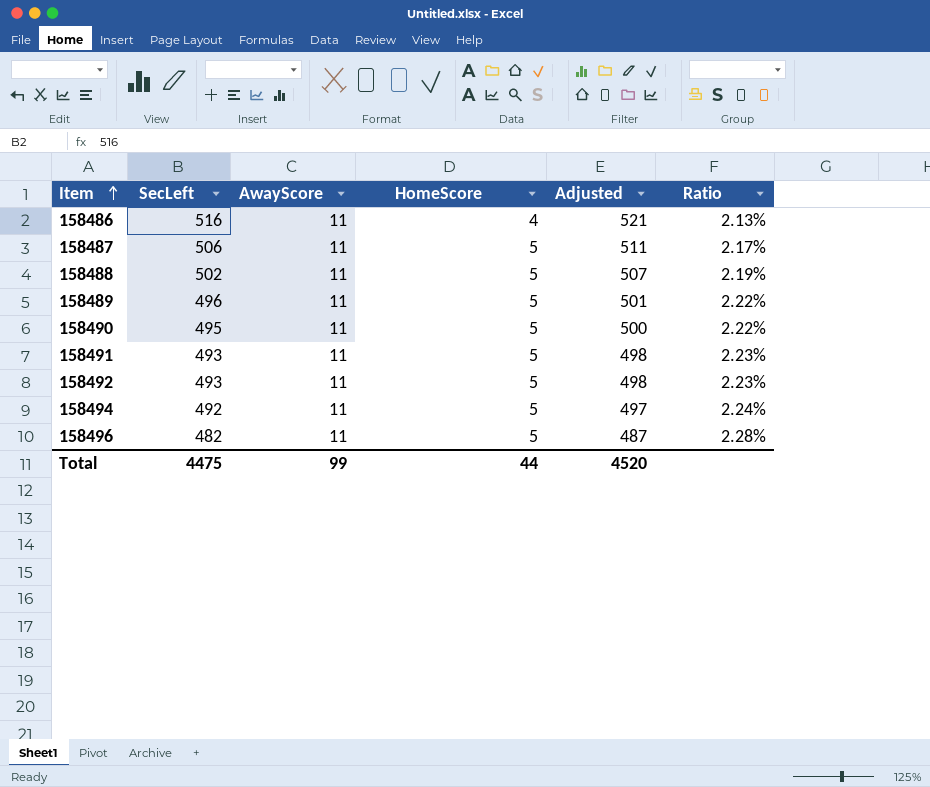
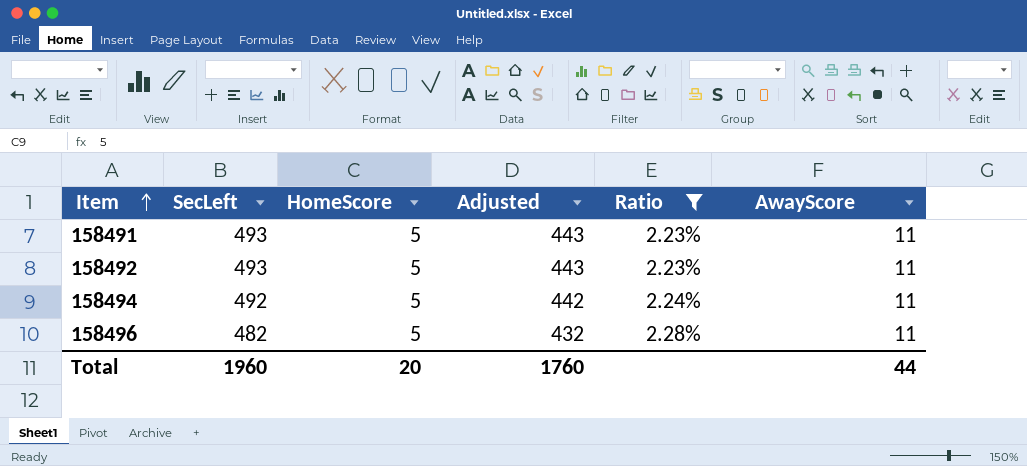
filter: none -> Ratio >= 2.23%
column Adjusted | formula: [SecLeft] + 5 -> [SecLeft] - 50
column AwayScore | position: 3 -> 6
Total | SecLeft: 4475 -> 1960
Total | HomeScore: 44 -> 20
Total | Adjusted: 4520 -> 1760
Total | AwayScore: 99 -> 44

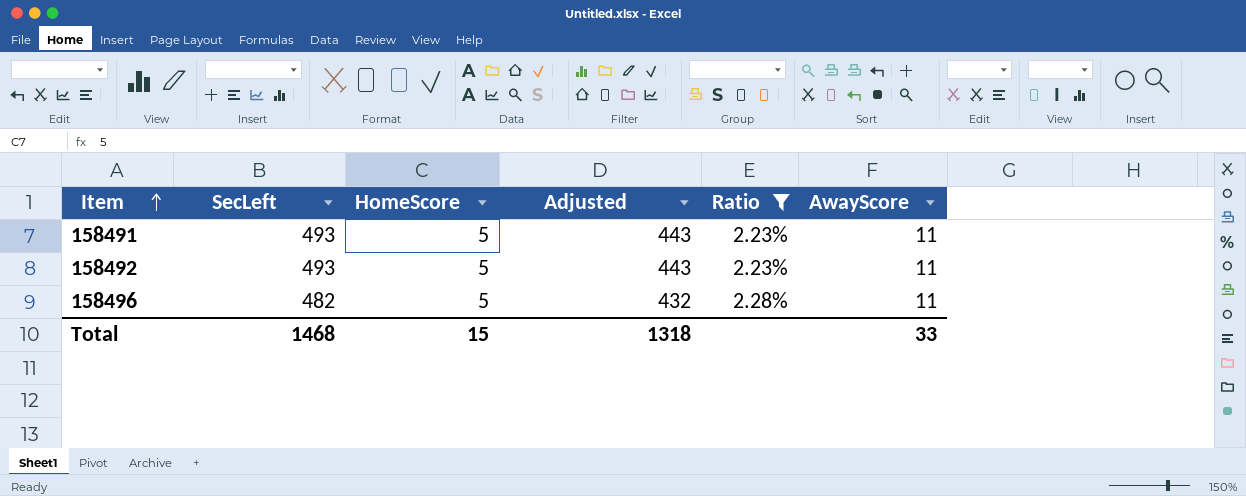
row 158494: 492 | 5 | 442 | 2.24% | 11 -> none
Total | SecLeft: 1960 -> 1468
Total | HomeScore: 20 -> 15
Total | Adjusted: 1760 -> 1318
Total | AwayScore: 44 -> 33

